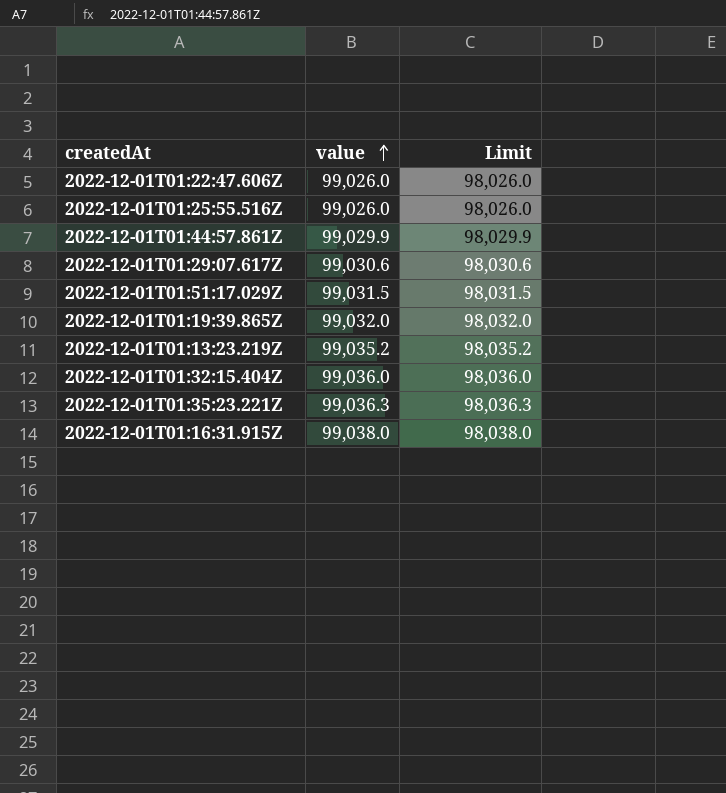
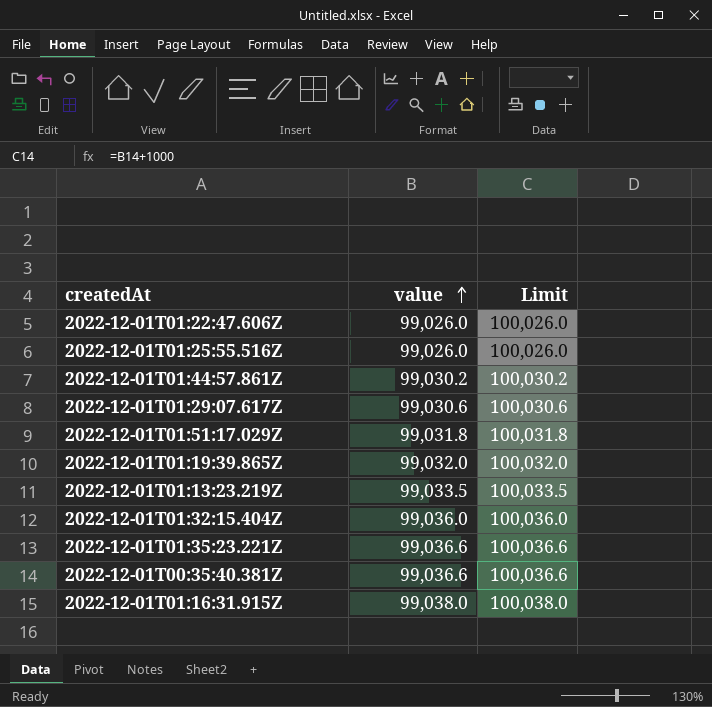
column Limit | formula: [value] - 1000 -> [value] + 1000
2022-12-01T01:44:57.861Z | value: 99,029.9 -> 99,030.2
2022-12-01T01:51:17.029Z | value: 99,031.5 -> 99,031.8
2022-12-01T01:13:23.219Z | value: 99,035.2 -> 99,033.5
2022-12-01T01:35:23.221Z | value: 99,036.3 -> 99,036.6
row 2022-12-01T00:35:40.381Z: none -> 99,036.6 | 100,036.6

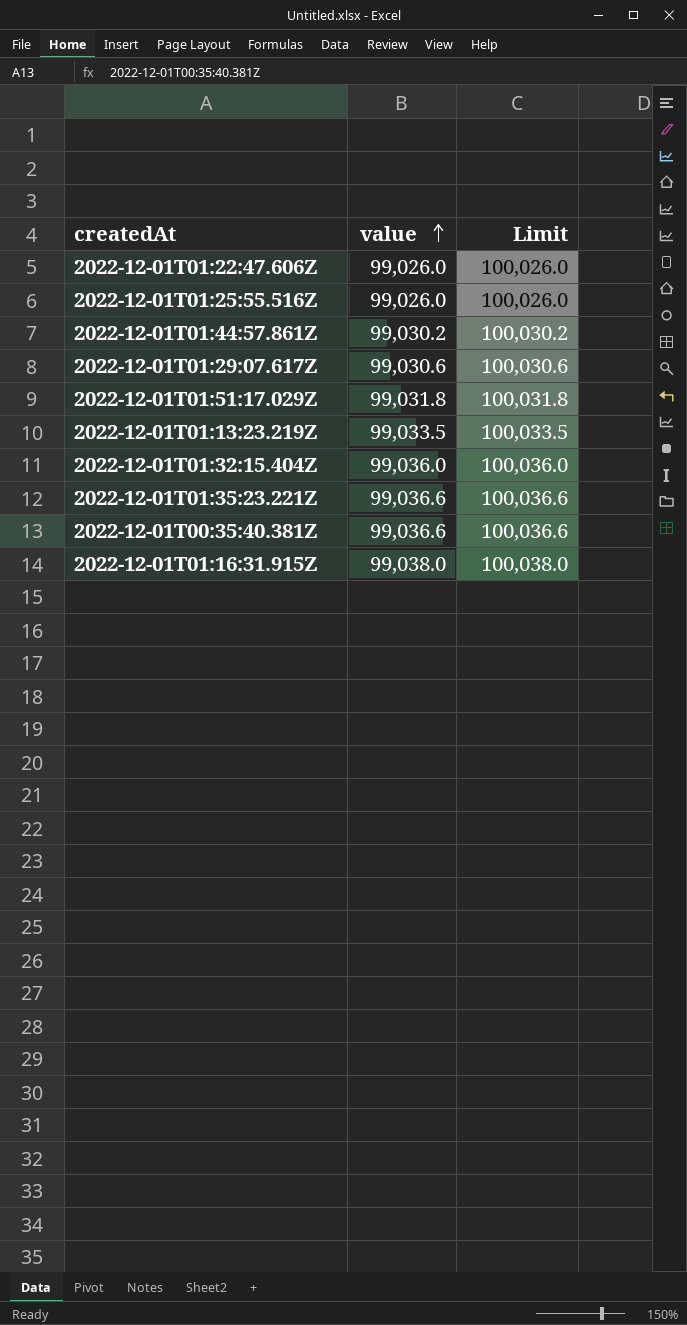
row 2022-12-01T01:19:39.865Z: 99,032.0 | 100,032.0 -> none

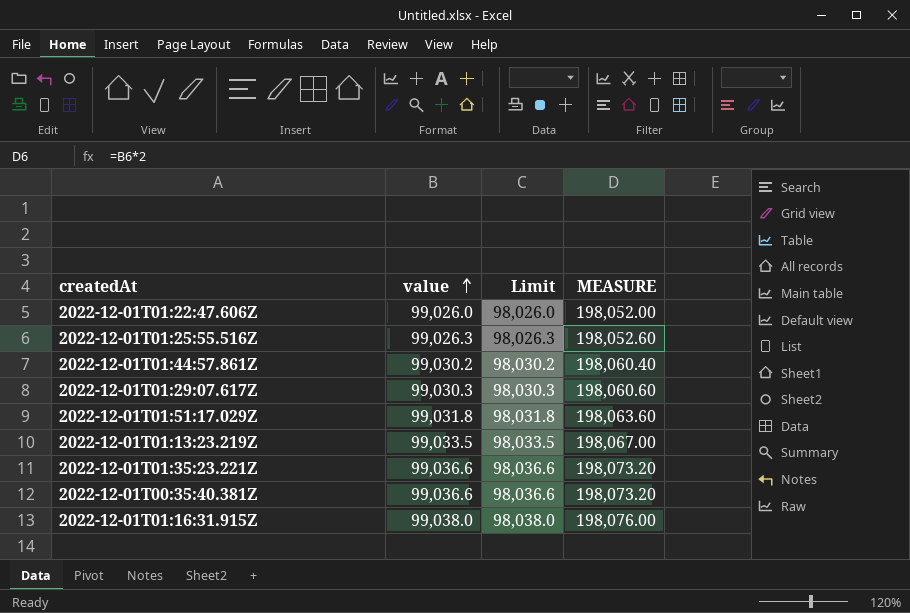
column Limit | formula: [value] + 1000 -> [value] - 1000
column MEASURE | formula: none -> [value] * 2
row 2022-12-01T01:32:15.404Z: 99,036.0 | 100,036.0 -> none
2022-12-01T01:25:55.516Z | value: 99,026.0 -> 99,026.3
2022-12-01T01:29:07.617Z | value: 99,030.6 -> 99,030.3

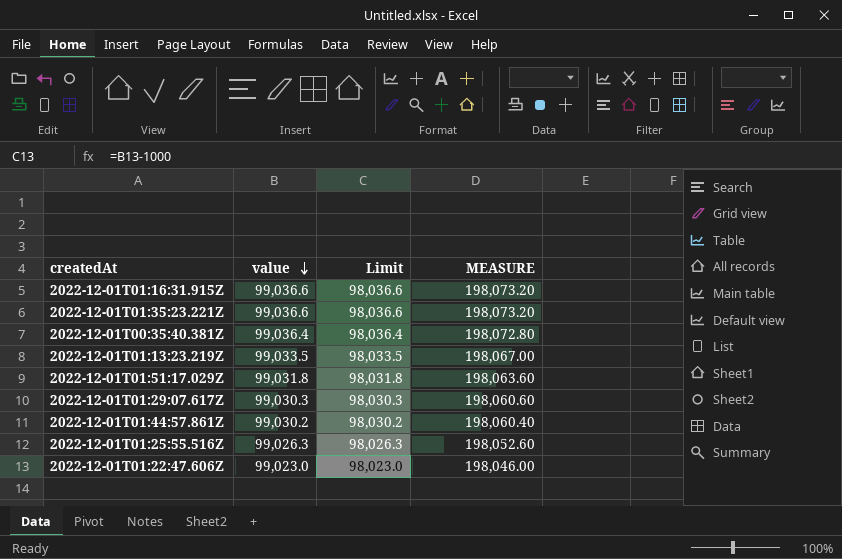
row order: value ascending -> value descending
2022-12-01T01:16:31.915Z | value: 99,038.0 -> 99,036.6
2022-12-01T01:16:31.915Z | Limit: 98,038.0 -> 98,036.6
2022-12-01T01:16:31.915Z | MEASURE: 198,076.00 -> 198,073.20
2022-12-01T00:35:40.381Z | value: 99,036.6 -> 99,036.4
2022-12-01T00:35:40.381Z | Limit: 98,036.6 -> 98,036.4
2022-12-01T00:35:40.381Z | MEASURE: 198,073.20 -> 198,072.80
2022-12-01T01:22:47.606Z | value: 99,026.0 -> 99,023.0
2022-12-01T01:22:47.606Z | Limit: 98,026.0 -> 98,023.0
2022-12-01T01:22:47.606Z | MEASURE: 198,052.00 -> 198,046.00

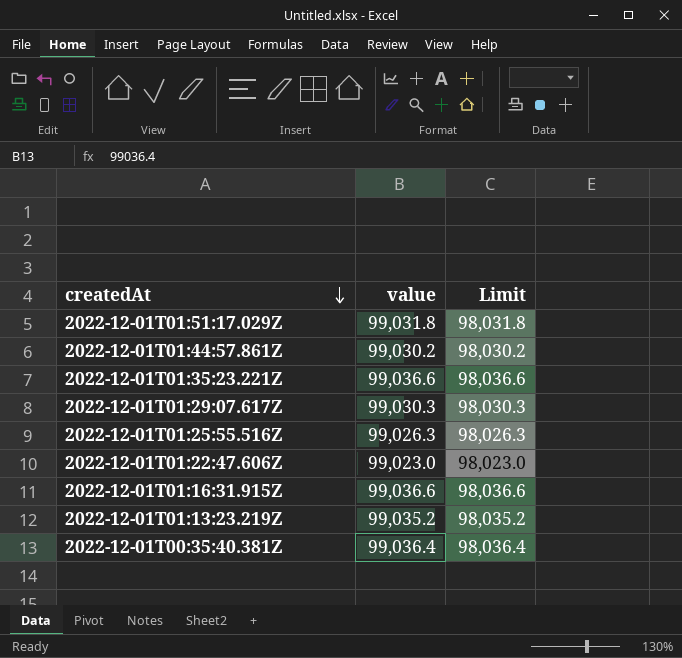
row order: value descending -> createdAt descending
column MEASURE | formula: [value] * 2 -> none
2022-12-01T01:13:23.219Z | value: 99,033.5 -> 99,035.2
2022-12-01T01:13:23.219Z | Limit: 98,033.5 -> 98,035.2

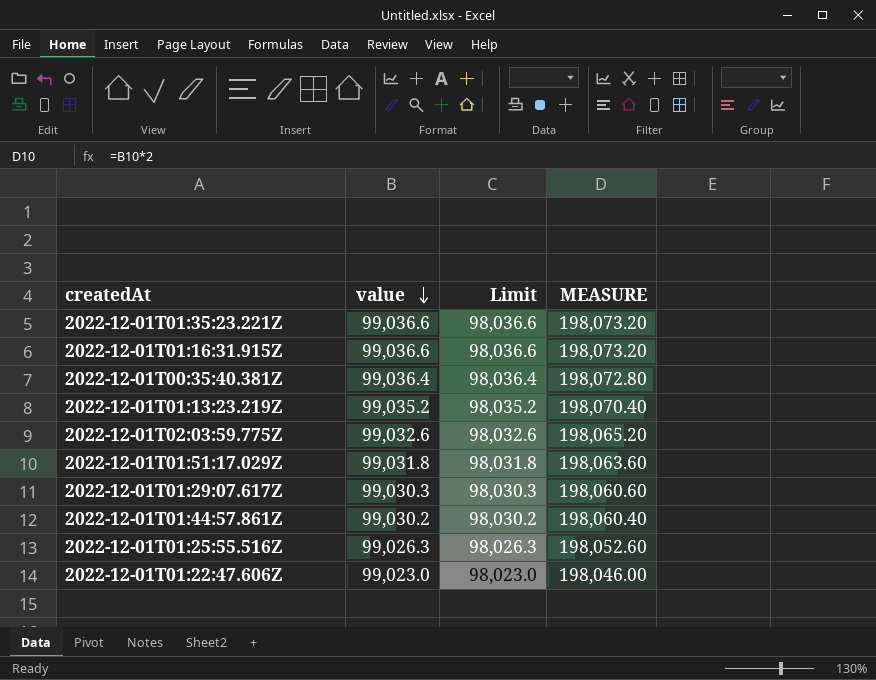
row order: createdAt descending -> value descending
column MEASURE | formula: none -> [value] * 2
row 2022-12-01T02:03:59.775Z: none -> 99,032.6 | 98,032.6 | 198,065.20

